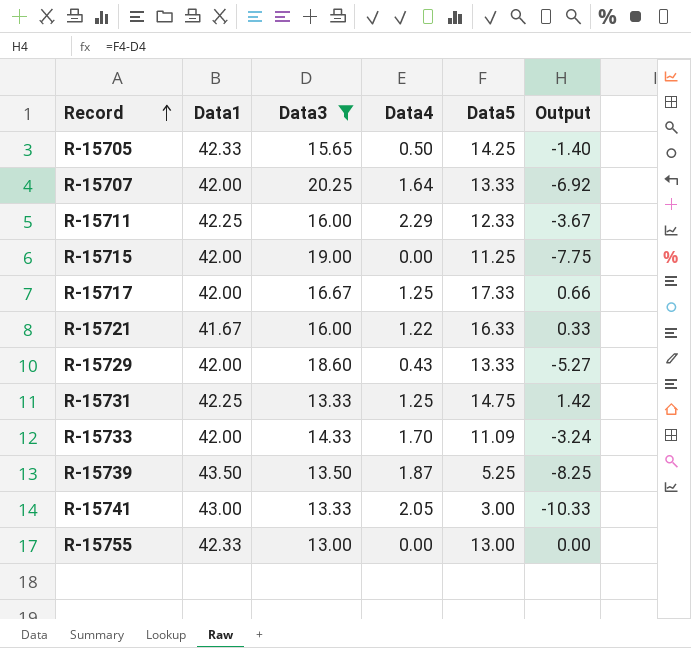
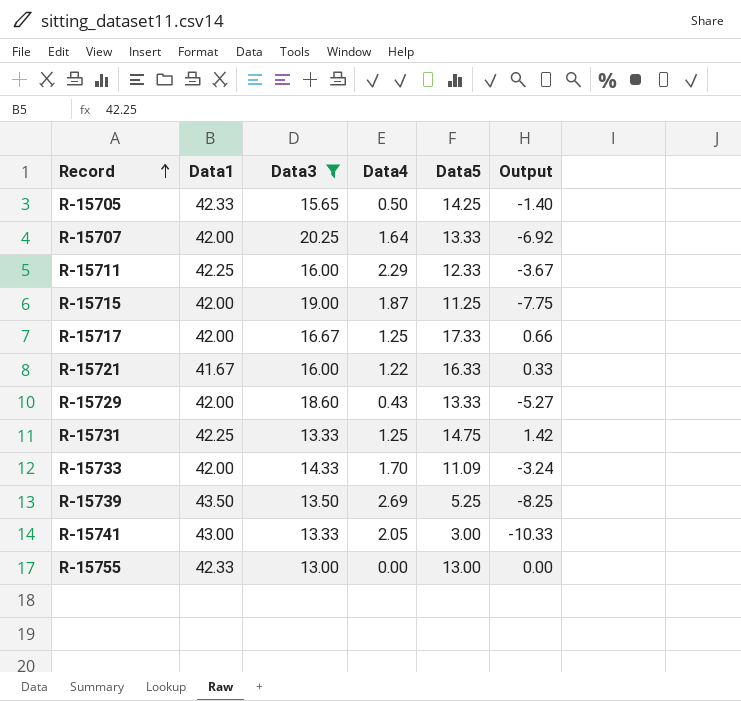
R-15715 | Data4: 0.00 -> 1.87
R-15739 | Data4: 1.87 -> 2.69

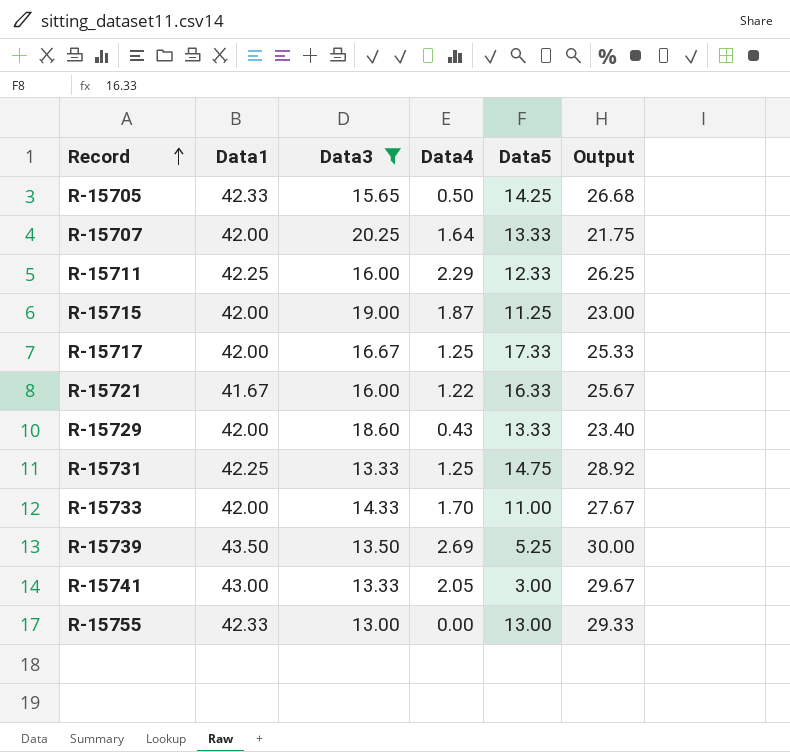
column Output | formula: [Data5] - [Data3] -> [Data1] - [Data3]
R-15733 | Data5: 11.09 -> 11.00

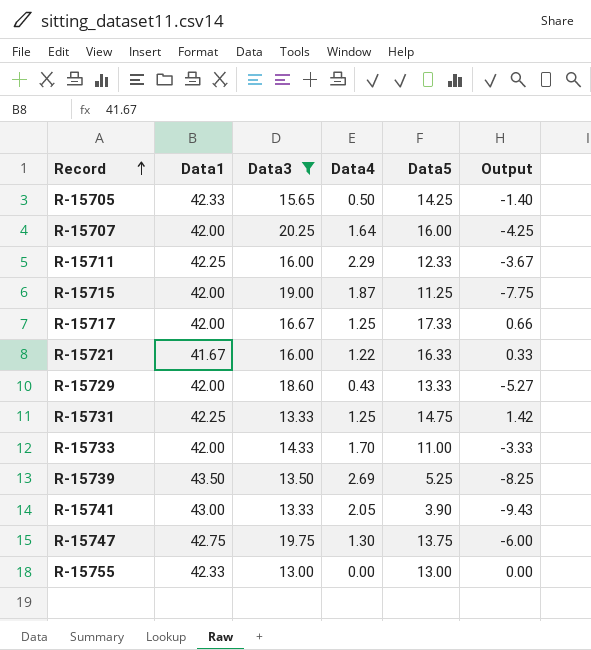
column Output | formula: [Data1] - [Data3] -> [Data5] - [Data3]
R-15707 | Data5: 13.33 -> 16.00
R-15741 | Data5: 3.00 -> 3.90
row R-15747: none -> 42.75 | 19.75 | 1.30 | 13.75 | -6.00

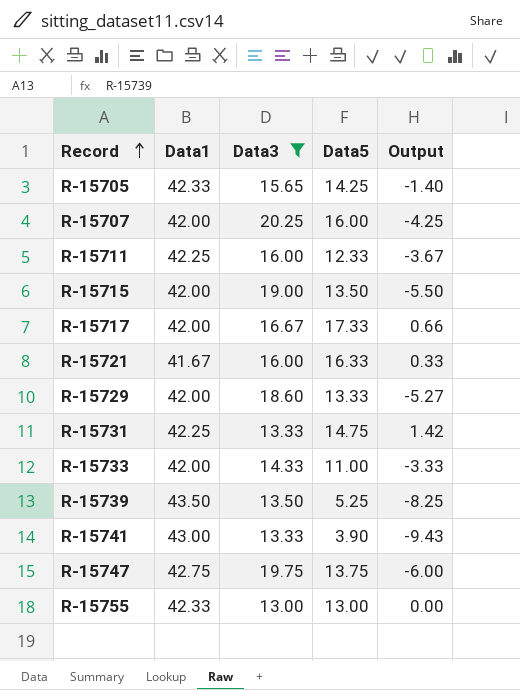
column Data4 | position: 4 -> none
R-15715 | Data5: 11.25 -> 13.50
R-15715 | Output: -7.75 -> -5.50

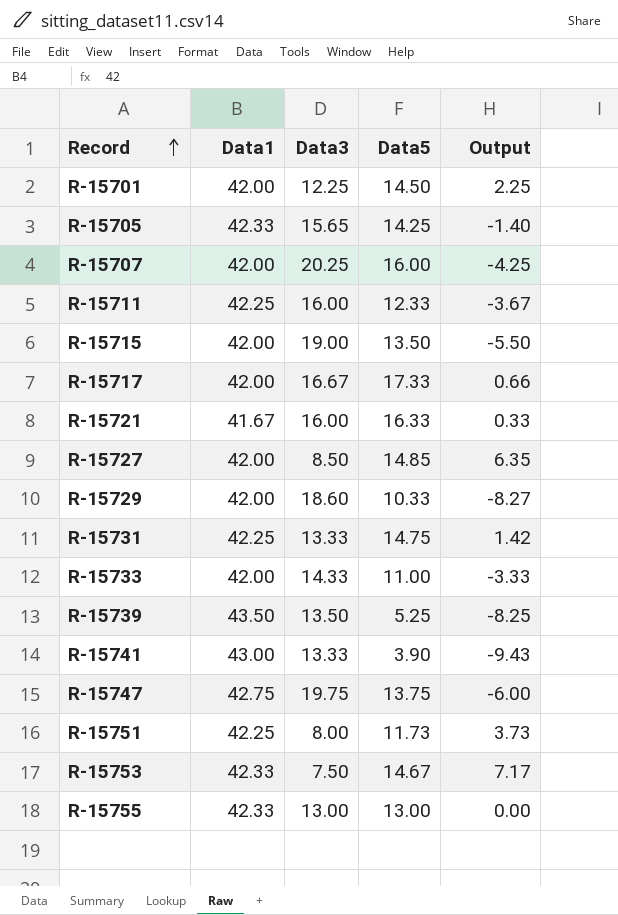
filter: Data3 >= 13.00 -> none
R-15729 | Data5: 13.33 -> 10.33
R-15729 | Output: -5.27 -> -8.27

